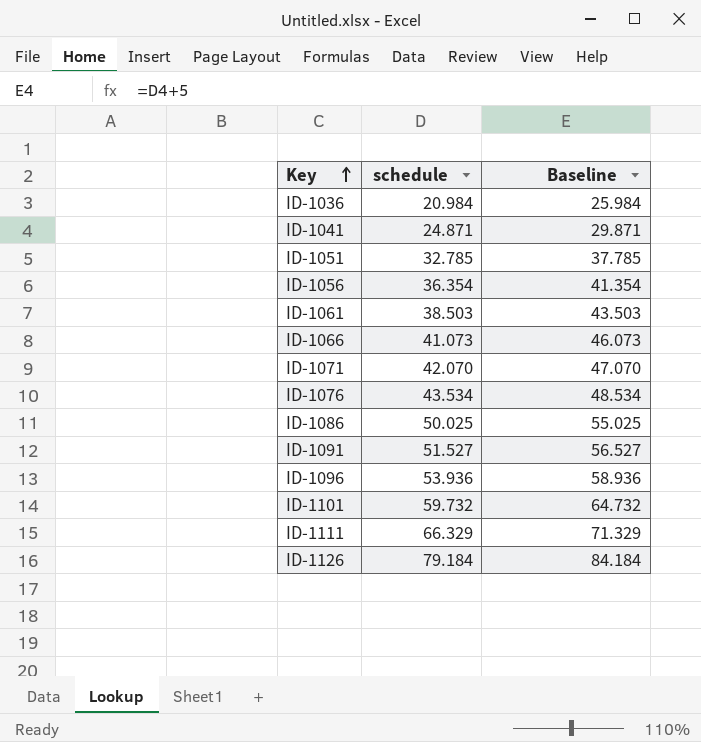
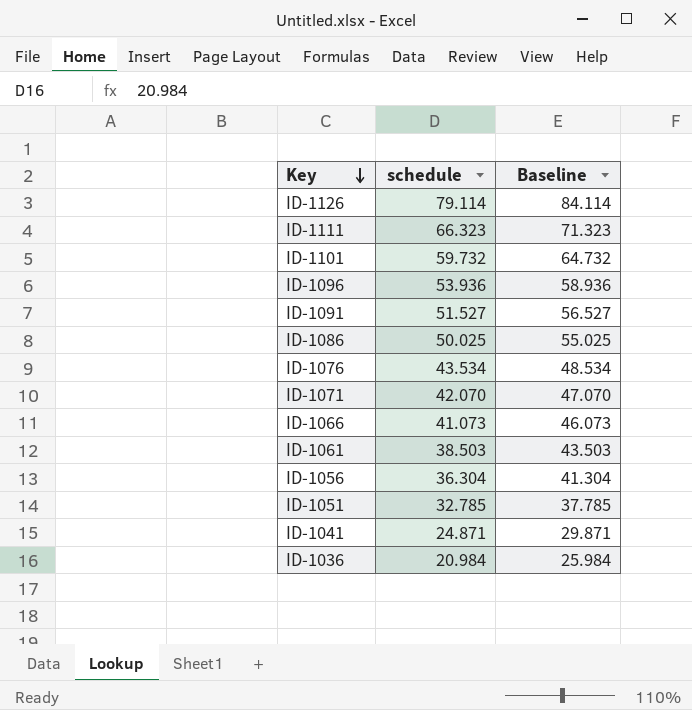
row order: Key ascending -> Key descending
ID-1126 | schedule: 79.184 -> 79.114
ID-1126 | Baseline: 84.184 -> 84.114
ID-1111 | schedule: 66.329 -> 66.323
ID-1111 | Baseline: 71.329 -> 71.323
ID-1056 | schedule: 36.354 -> 36.304
ID-1056 | Baseline: 41.354 -> 41.304

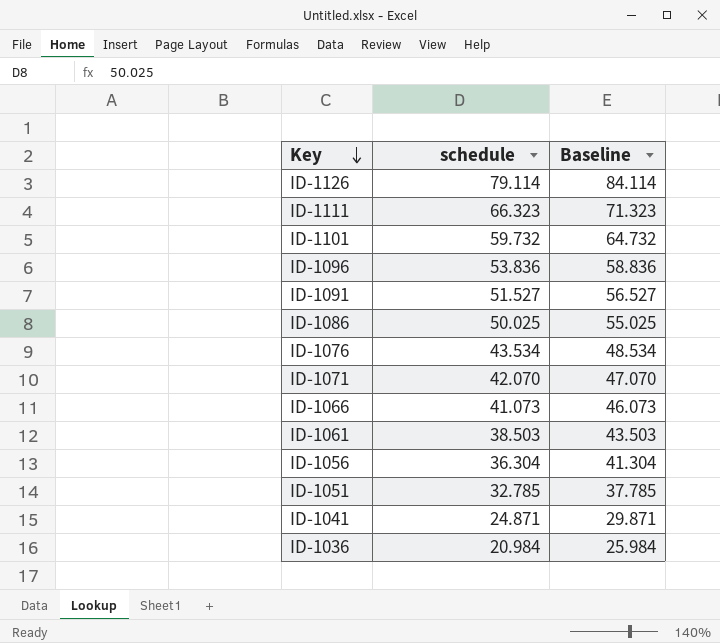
ID-1096 | schedule: 53.936 -> 53.836
ID-1096 | Baseline: 58.936 -> 58.836

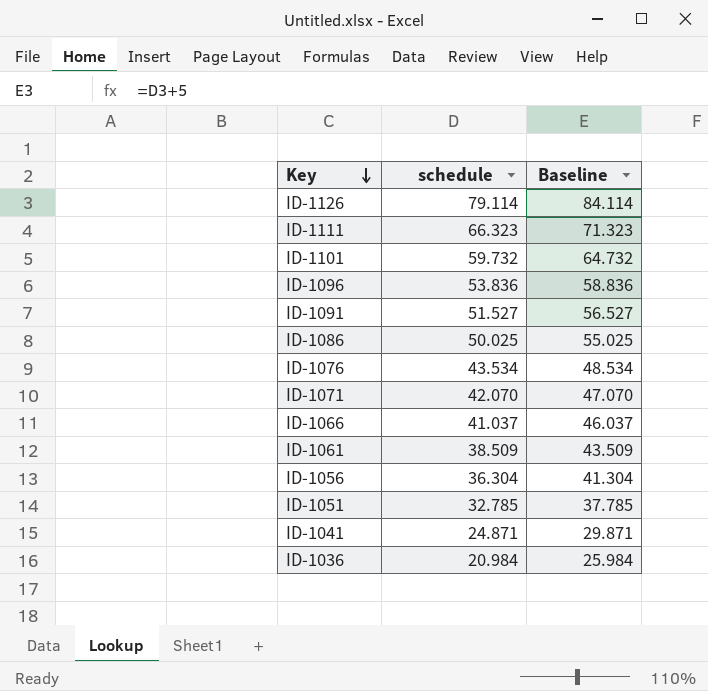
ID-1066 | schedule: 41.073 -> 41.037
ID-1066 | Baseline: 46.073 -> 46.037
ID-1061 | schedule: 38.503 -> 38.509
ID-1061 | Baseline: 43.503 -> 43.509

